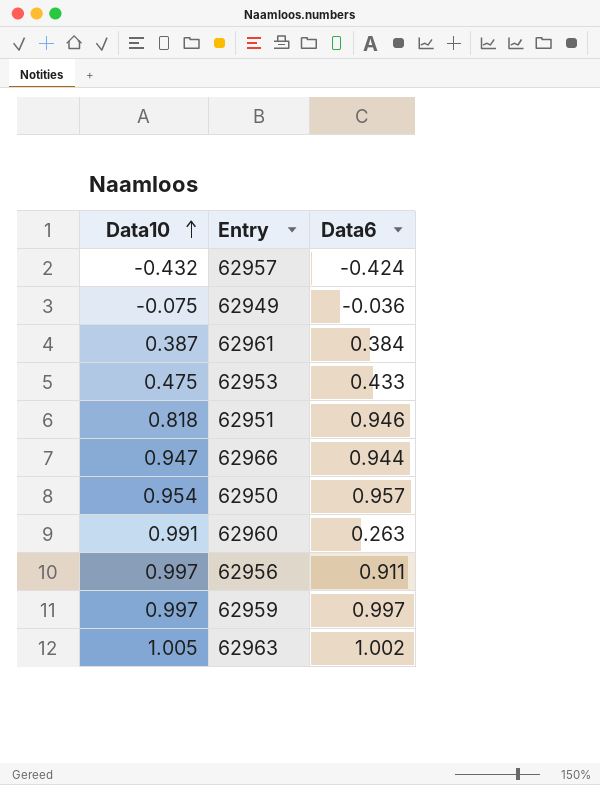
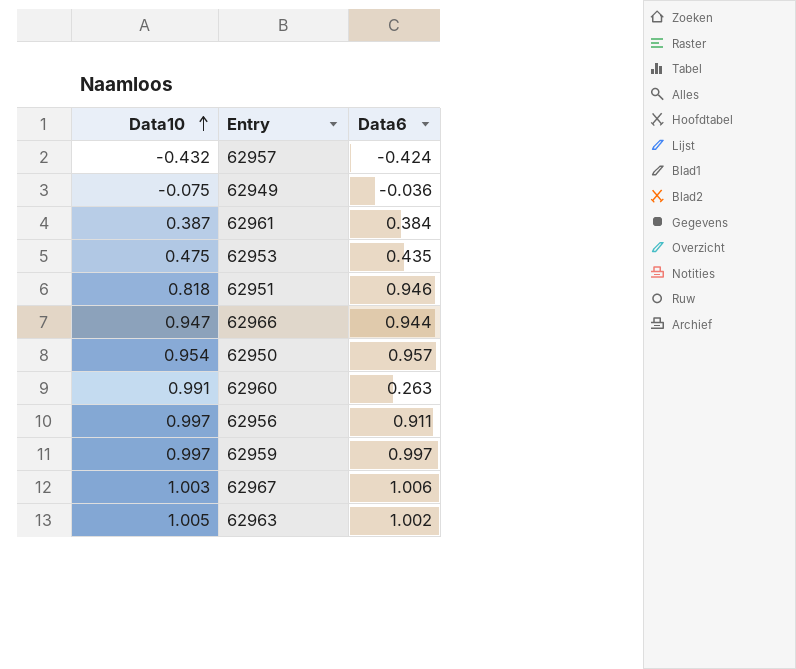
62953 | Data6: 0.433 -> 0.435
row 62967: none -> 1.003 | 1.006

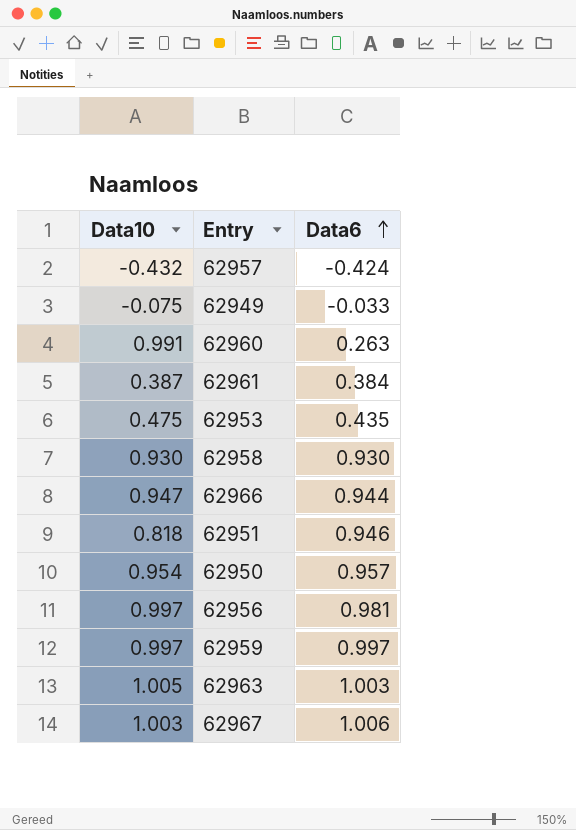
row order: Data10 ascending -> Data6 ascending
62949 | Data6: -0.036 -> -0.033
row 62958: none -> 0.930 | 0.930
62956 | Data6: 0.911 -> 0.981
62963 | Data6: 1.002 -> 1.003

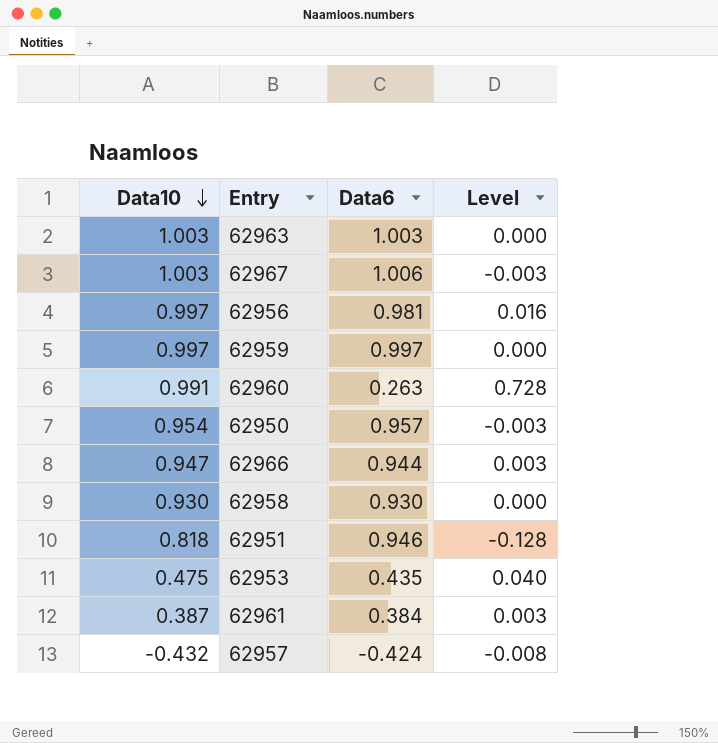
row order: Data6 ascending -> Data10 descending
column Level | formula: none -> [Data10] - [Data6]
row 62949: -0.075 | -0.033 -> none
62963 | Data10: 1.005 -> 1.003

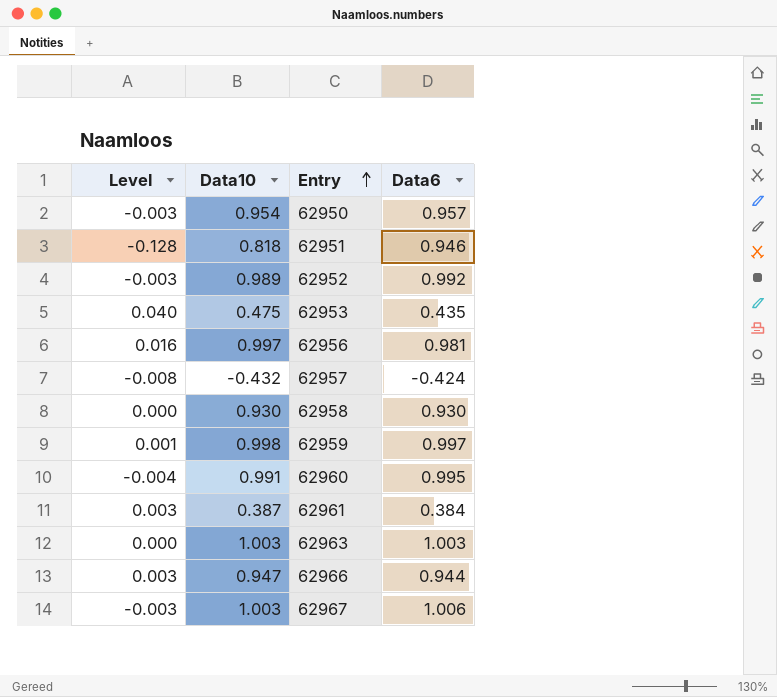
row order: Data10 descending -> Entry ascending
column Level | position: 4 -> 1
row 62952: none -> -0.003 | 0.989 | 0.992
62959 | Level: 0.000 -> 0.001
62959 | Data10: 0.997 -> 0.998
62960 | Level: 0.728 -> -0.004
62960 | Data6: 0.263 -> 0.995

